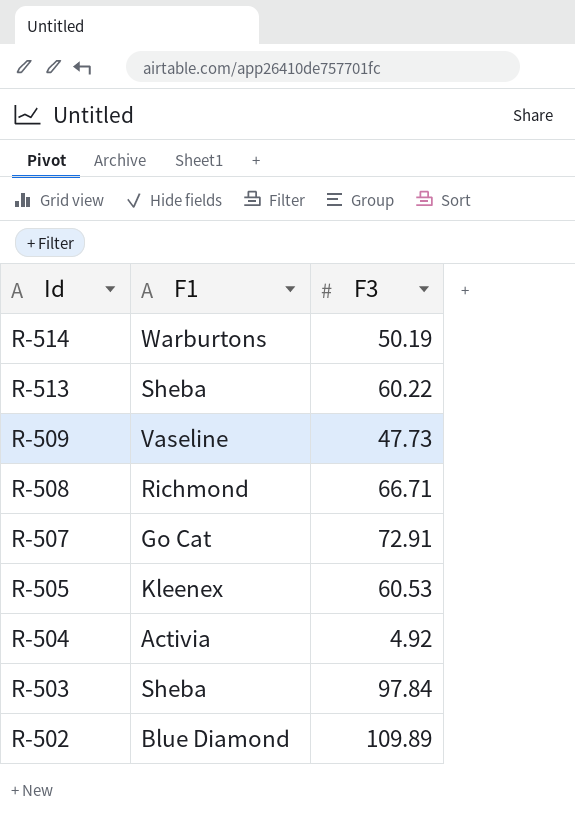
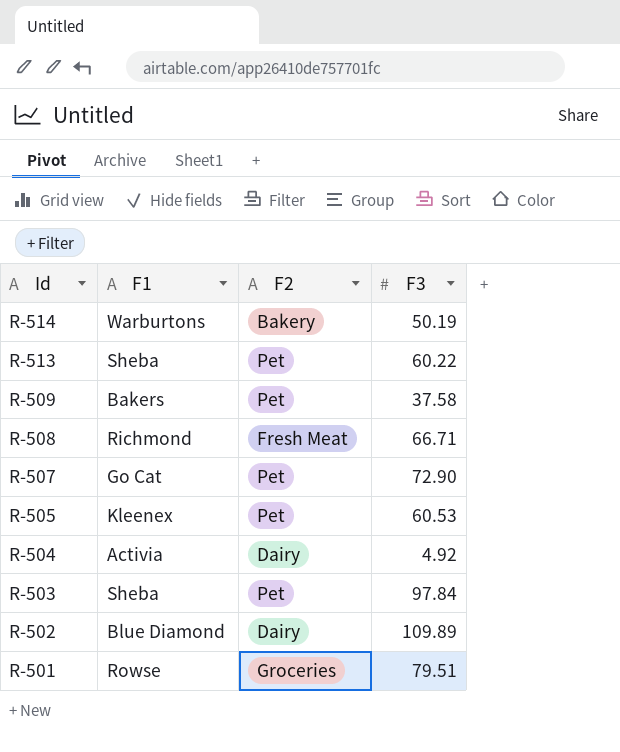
column F2 | position: none -> 3
R-509 | F1: Vaseline -> Bakers
R-509 | F3: 47.73 -> 37.58
R-507 | F3: 72.91 -> 72.90
row R-501: none -> Rowse | Groceries | 79.51

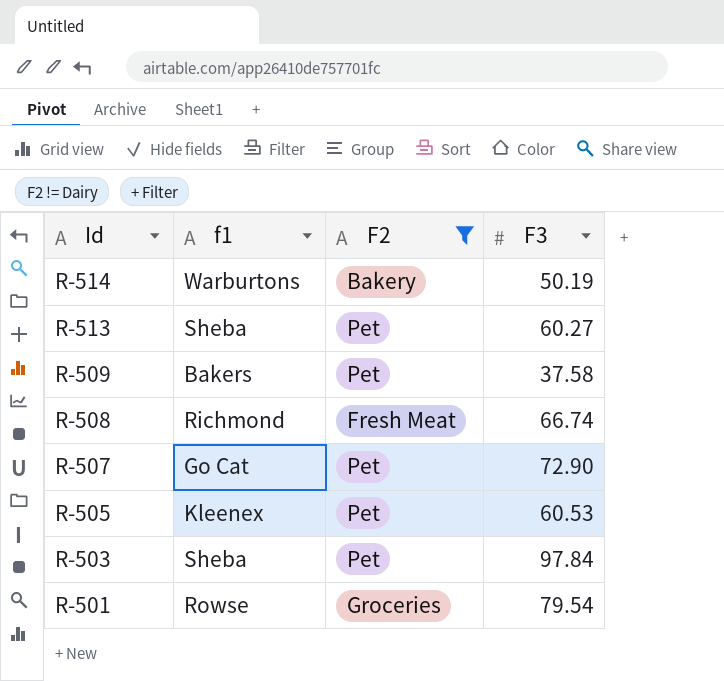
filter: none -> F2 != Dairy
column name: F1 -> f1
R-513 | F3: 60.22 -> 60.27
R-508 | F3: 66.71 -> 66.74
R-501 | F3: 79.51 -> 79.54

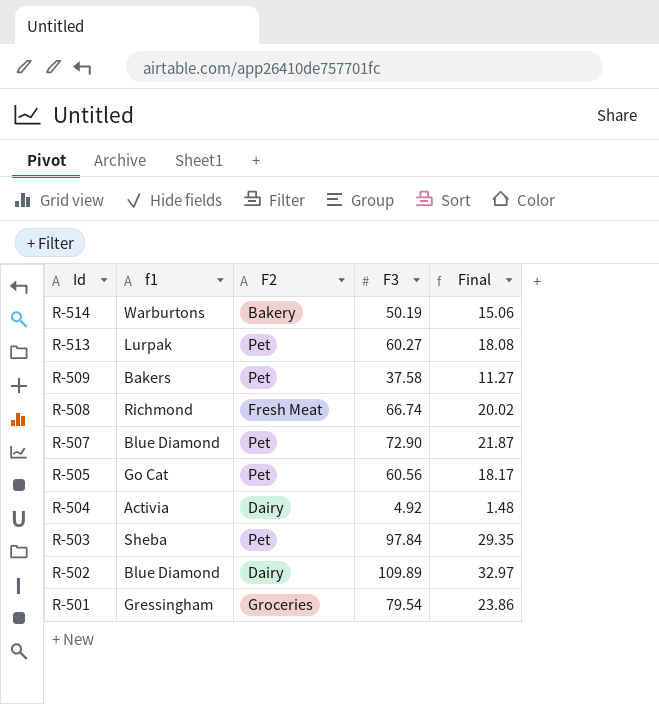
filter: F2 != Dairy -> none
column Final | formula: none -> [F3] * 0.3
R-513 | f1: Sheba -> Lurpak
R-507 | f1: Go Cat -> Blue Diamond
R-505 | f1: Kleenex -> Go Cat
R-505 | F3: 60.53 -> 60.56
R-501 | f1: Rowse -> Gressingham

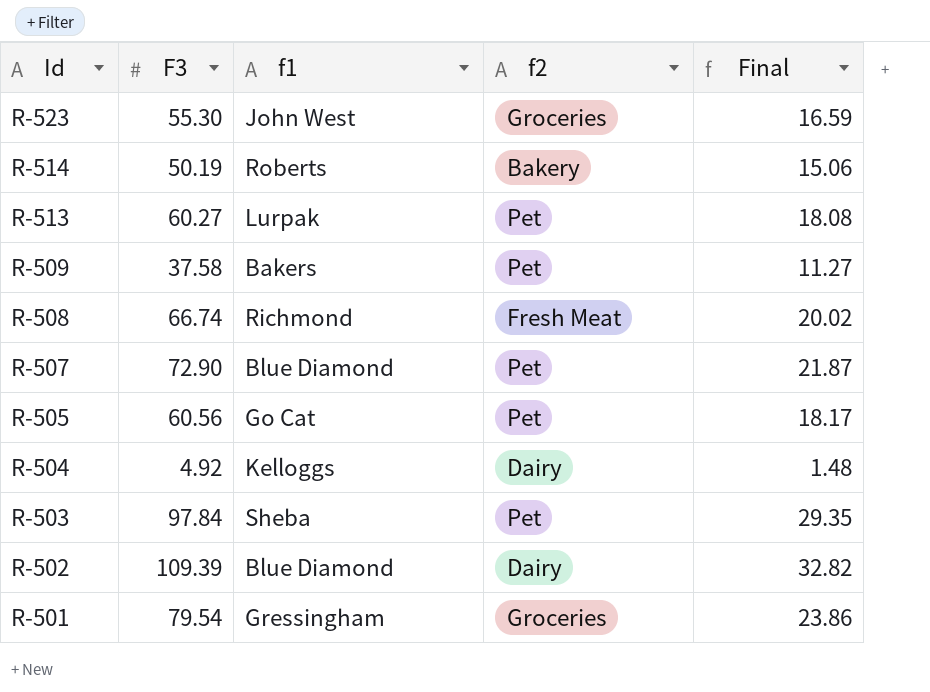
column F3 | position: 4 -> 2
column name: F2 -> f2
row R-523: none -> 55.30 | John West | Groceries | 16.59
R-514 | f1: Warburtons -> Roberts
R-504 | f1: Activia -> Kelloggs
R-502 | F3: 109.89 -> 109.39
R-502 | Final: 32.97 -> 32.82

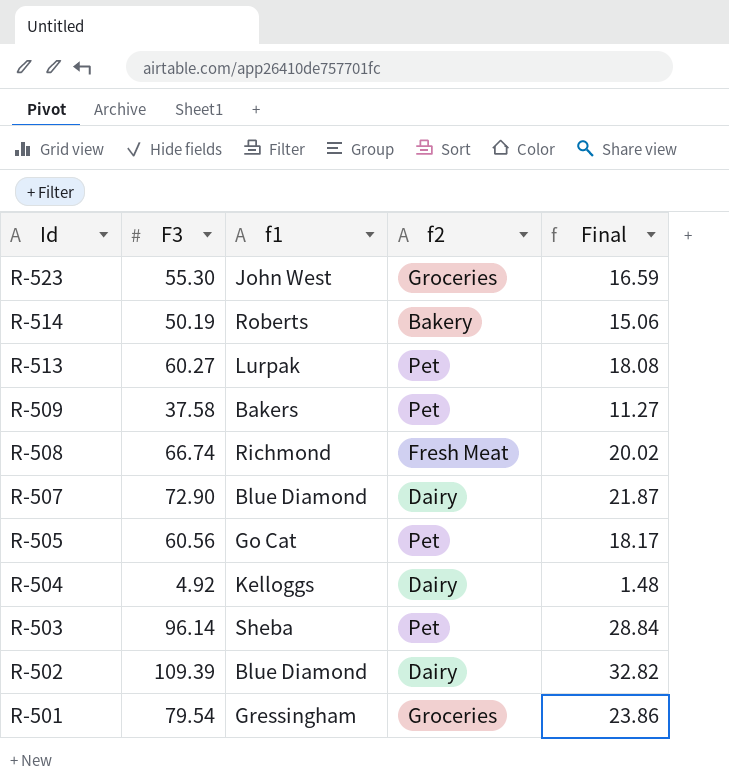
R-507 | f2: Pet -> Dairy
R-503 | F3: 97.84 -> 96.14
R-503 | Final: 29.35 -> 28.84

